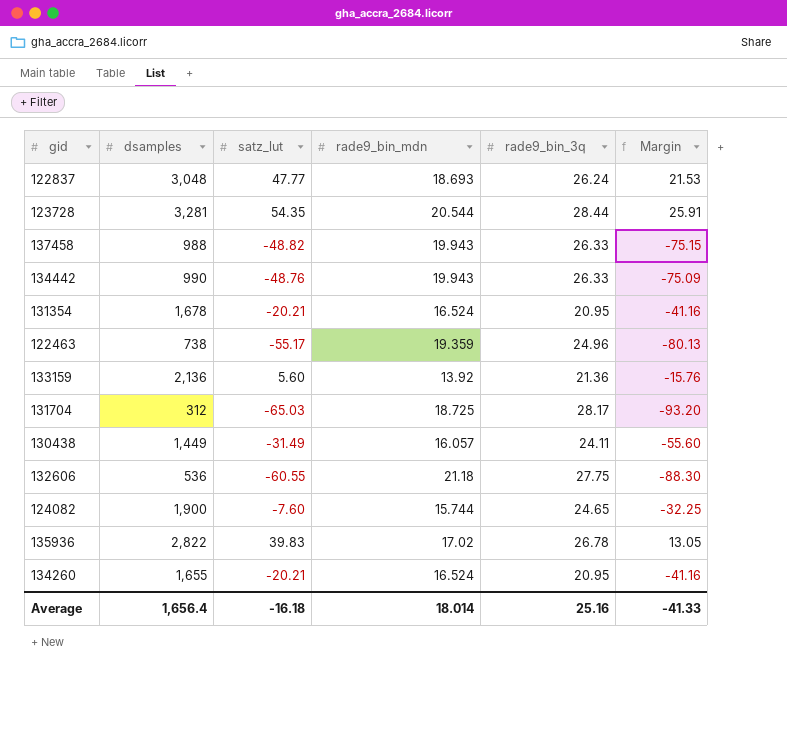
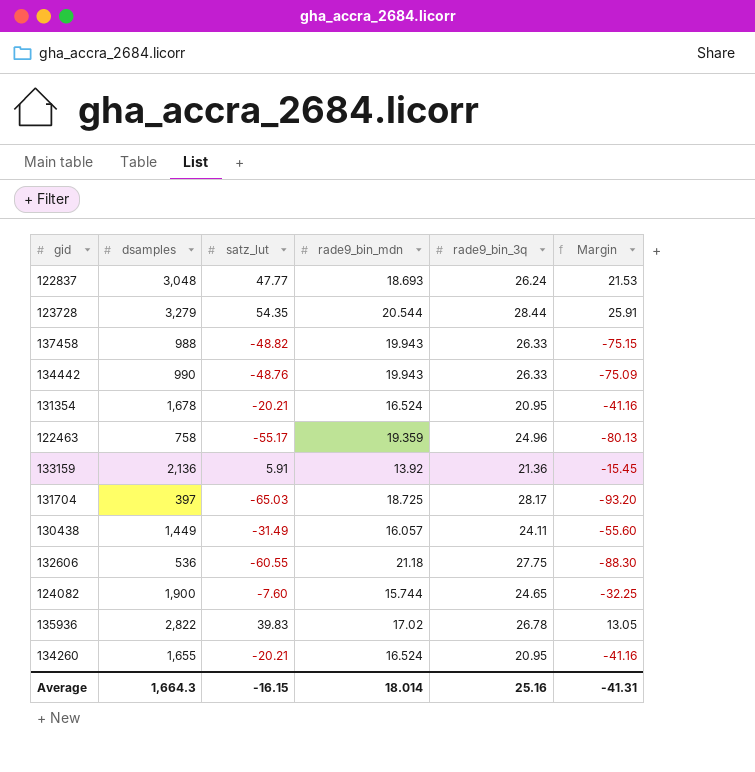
123728 | dsamples: 3,281 -> 3,279
122463 | dsamples: 738 -> 758
133159 | satz_lut: 5.60 -> 5.91
133159 | Margin: -15.76 -> -15.45
131704 | dsamples: 312 -> 397
Average | dsamples: 1,656.4 -> 1,664.3
Average | satz_lut: -16.18 -> -16.15
Average | Margin: -41.33 -> -41.31

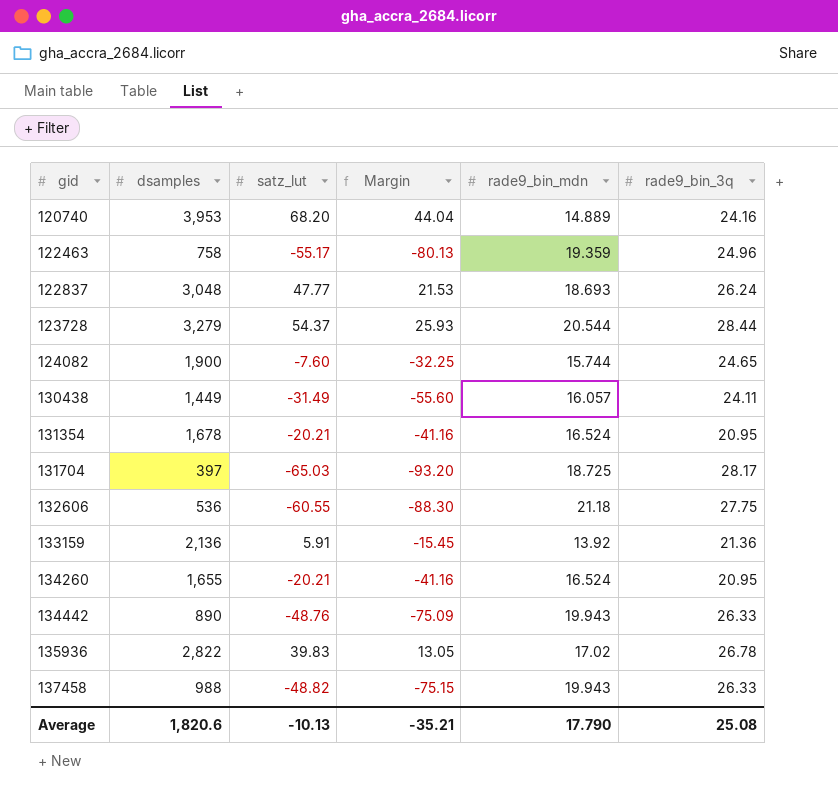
row order: none -> gid ascending
column Margin | position: 6 -> 4
row 120740: none -> 3,953 | 68.20 | 44.04 | 14.889 | 24.16
123728 | satz_lut: 54.35 -> 54.37
123728 | Margin: 25.91 -> 25.93
134442 | dsamples: 990 -> 890
Average | dsamples: 1,664.3 -> 1,820.6
Average | satz_lut: -16.15 -> -10.13
Average | Margin: -41.31 -> -35.21
Average | rade9_bin_mdn: 18.014 -> 17.790
Average | rade9_bin_3q: 25.16 -> 25.08

